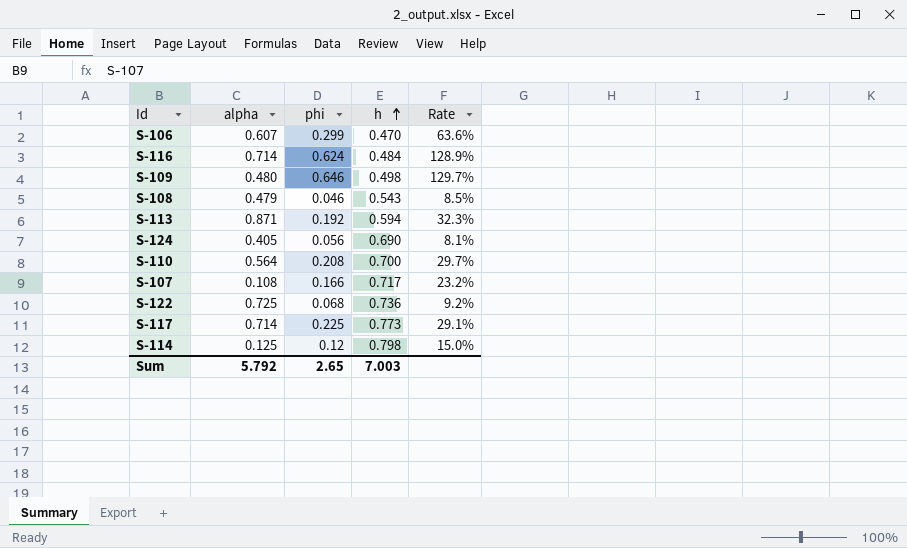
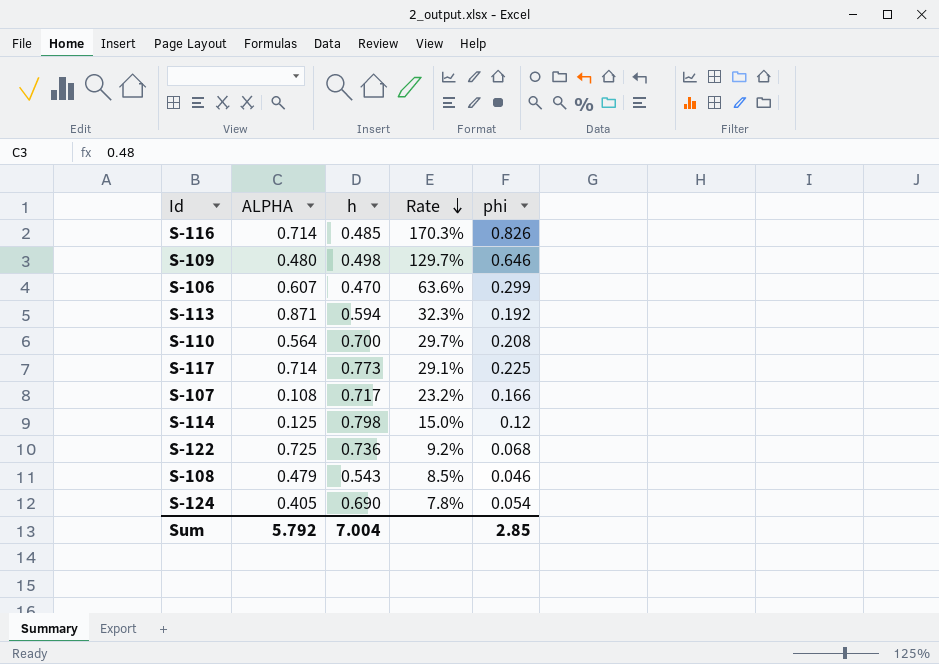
row order: h ascending -> Rate descending
column name: alpha -> ALPHA
column phi | position: 3 -> 5
S-116 | h: 0.484 -> 0.485
S-116 | Rate: 128.9% -> 170.3%
S-116 | phi: 0.624 -> 0.826
S-124 | Rate: 8.1% -> 7.8%
S-124 | phi: 0.056 -> 0.054
Sum | h: 7.003 -> 7.004
Sum | phi: 2.65 -> 2.85

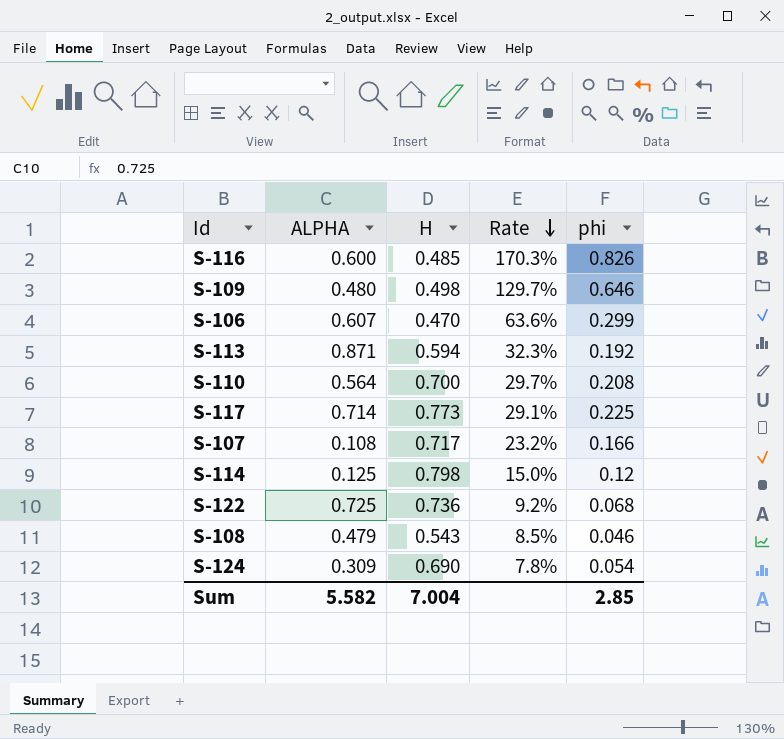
column name: h -> H
S-116 | ALPHA: 0.714 -> 0.600
S-124 | ALPHA: 0.405 -> 0.309
Sum | ALPHA: 5.792 -> 5.582

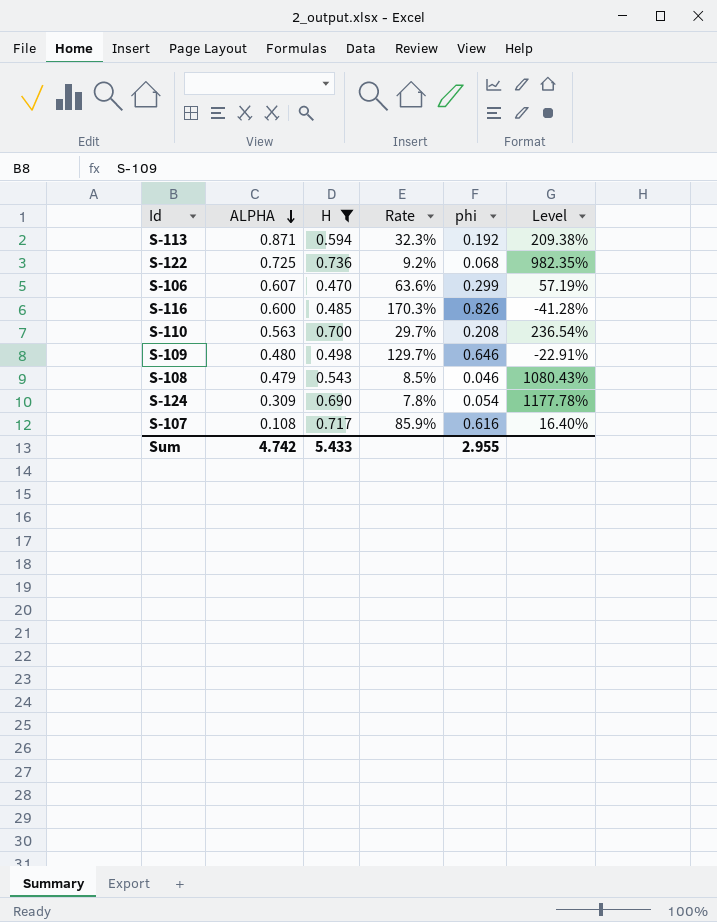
filter: none -> H <= 0.736
row order: Rate descending -> ALPHA descending
column Level | formula: none -> ([H] - [phi]) / [phi]
S-110 | ALPHA: 0.564 -> 0.563
S-107 | Rate: 23.2% -> 85.9%
S-107 | phi: 0.166 -> 0.616
Sum | ALPHA: 5.582 -> 4.742
Sum | H: 7.004 -> 5.433
Sum | phi: 2.85 -> 2.955

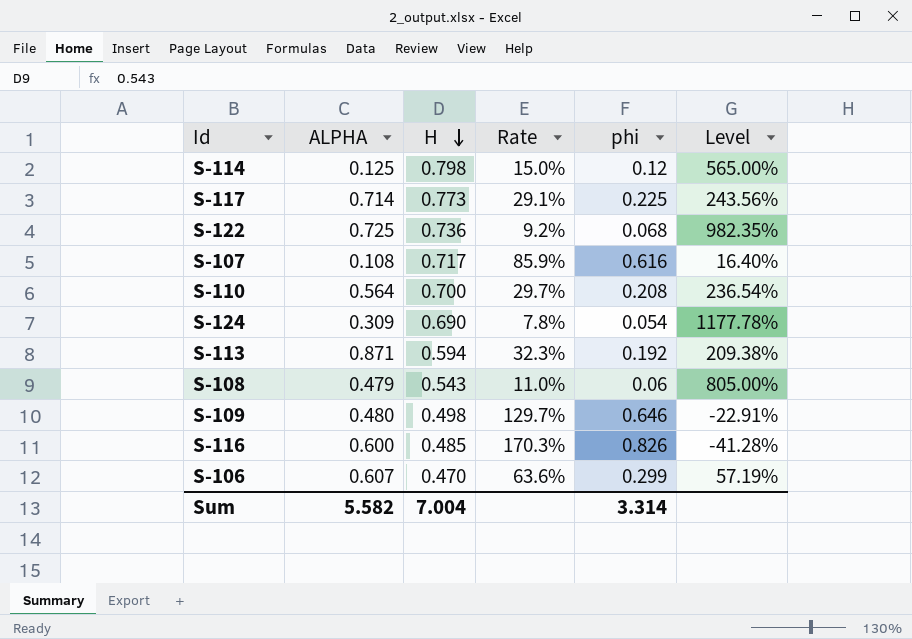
filter: H <= 0.736 -> none
row order: ALPHA descending -> H descending
S-110 | ALPHA: 0.563 -> 0.564
S-108 | Rate: 8.5% -> 11.0%
S-108 | phi: 0.046 -> 0.06
S-108 | Level: 1080.43% -> 805.00%
Sum | ALPHA: 4.742 -> 5.582
Sum | H: 5.433 -> 7.004
Sum | phi: 2.955 -> 3.314

